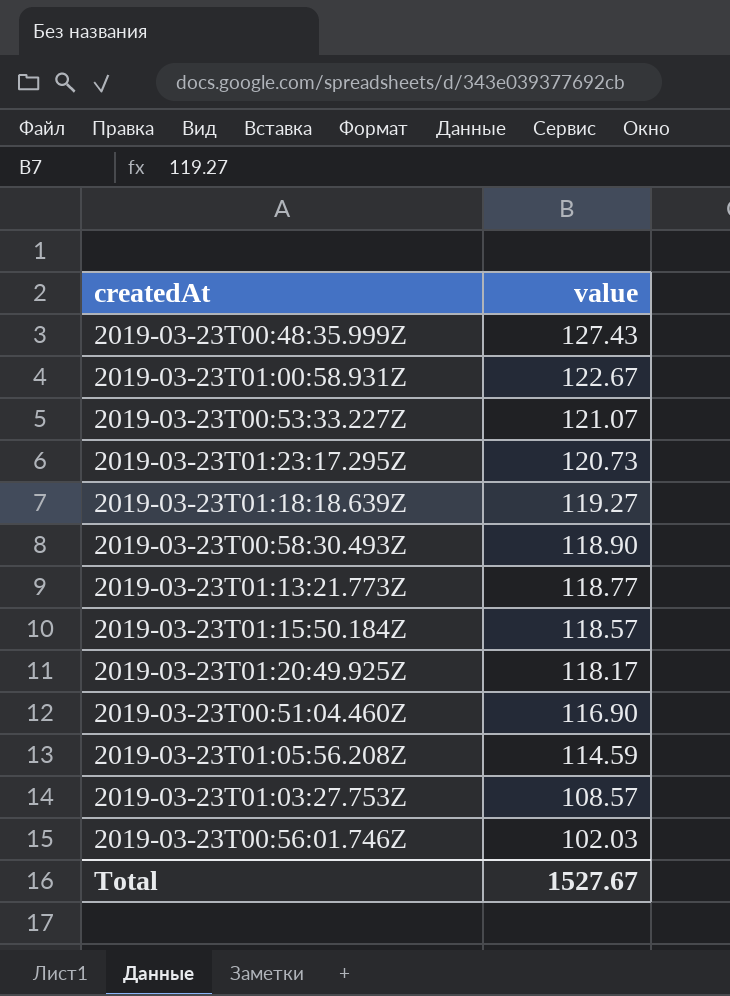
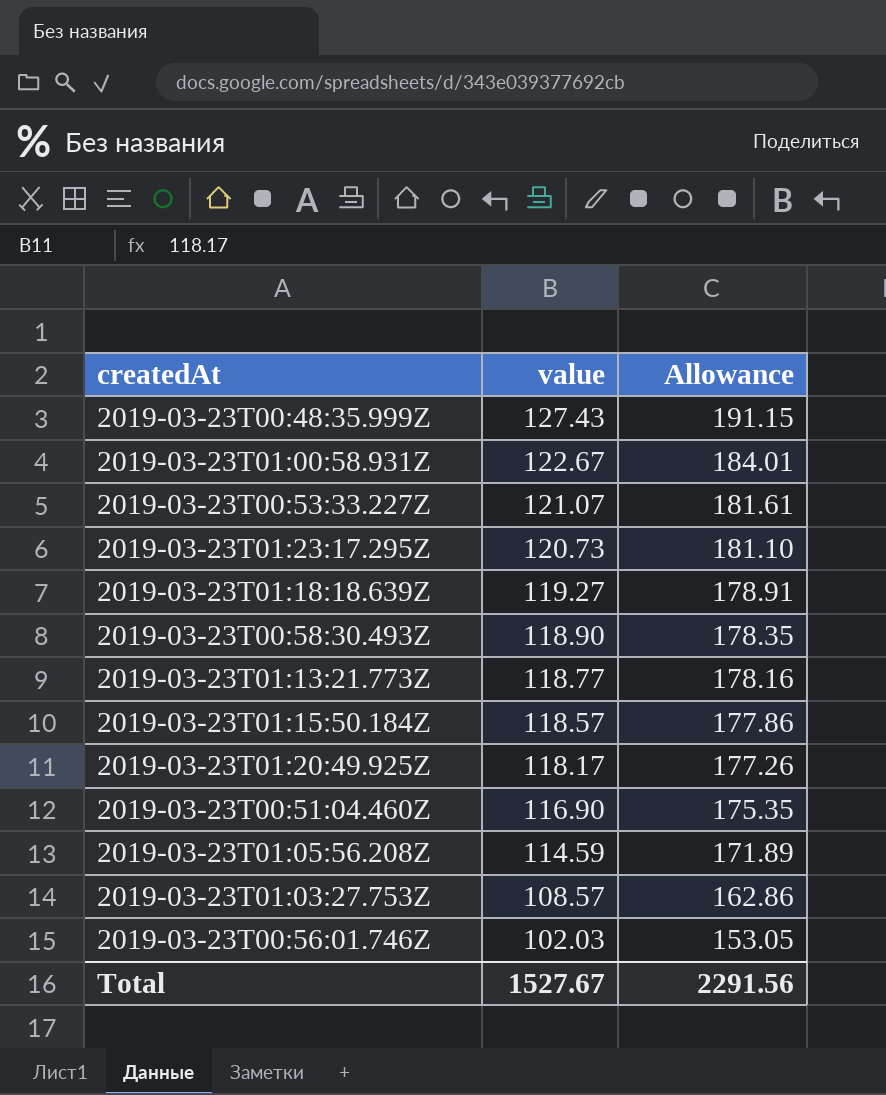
column Allowance | formula: none -> [value] * 1.5

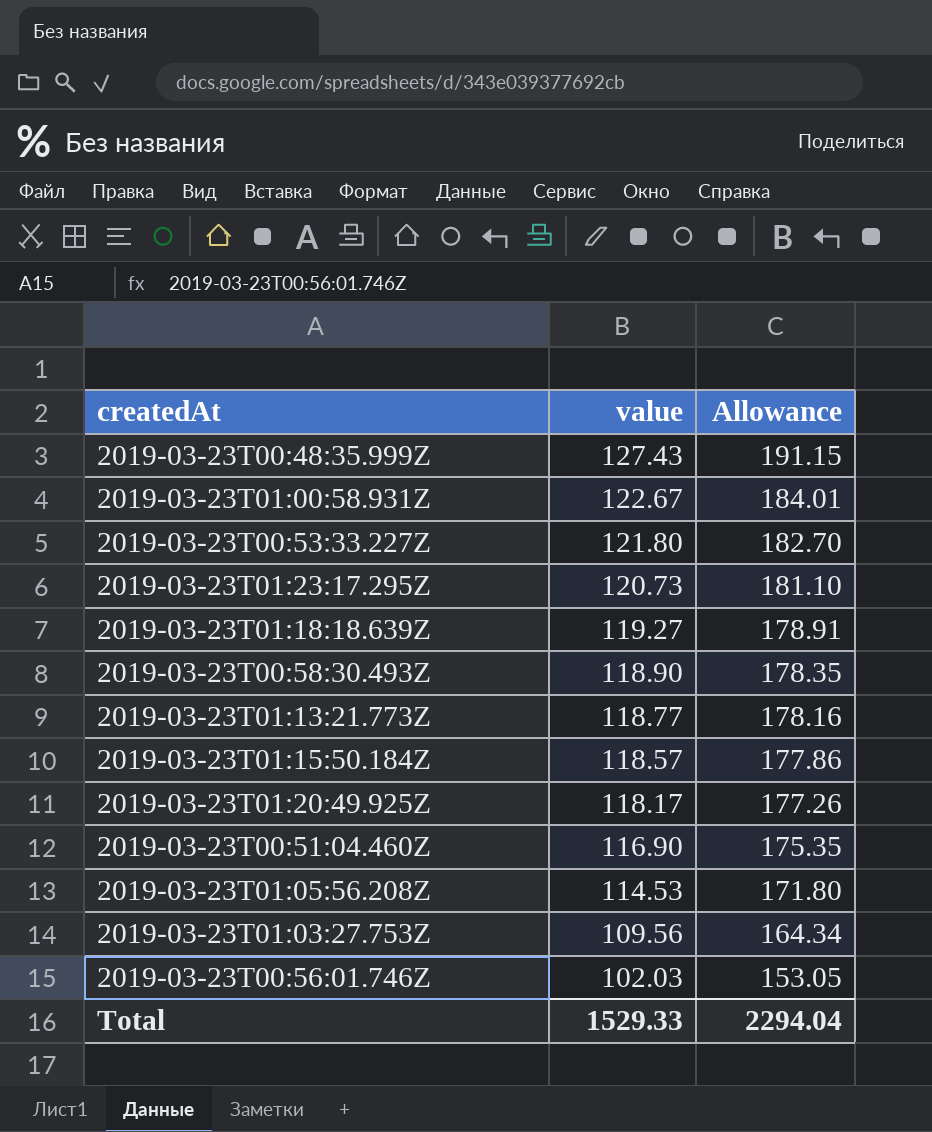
2019-03-23T00:53:33.227Z | value: 121.07 -> 121.80
2019-03-23T00:53:33.227Z | Allowance: 181.61 -> 182.70
2019-03-23T01:05:56.208Z | value: 114.59 -> 114.53
2019-03-23T01:05:56.208Z | Allowance: 171.89 -> 171.80
2019-03-23T01:03:27.753Z | value: 108.57 -> 109.56
2019-03-23T01:03:27.753Z | Allowance: 162.86 -> 164.34
Total | value: 1527.67 -> 1529.33
Total | Allowance: 2291.56 -> 2294.04

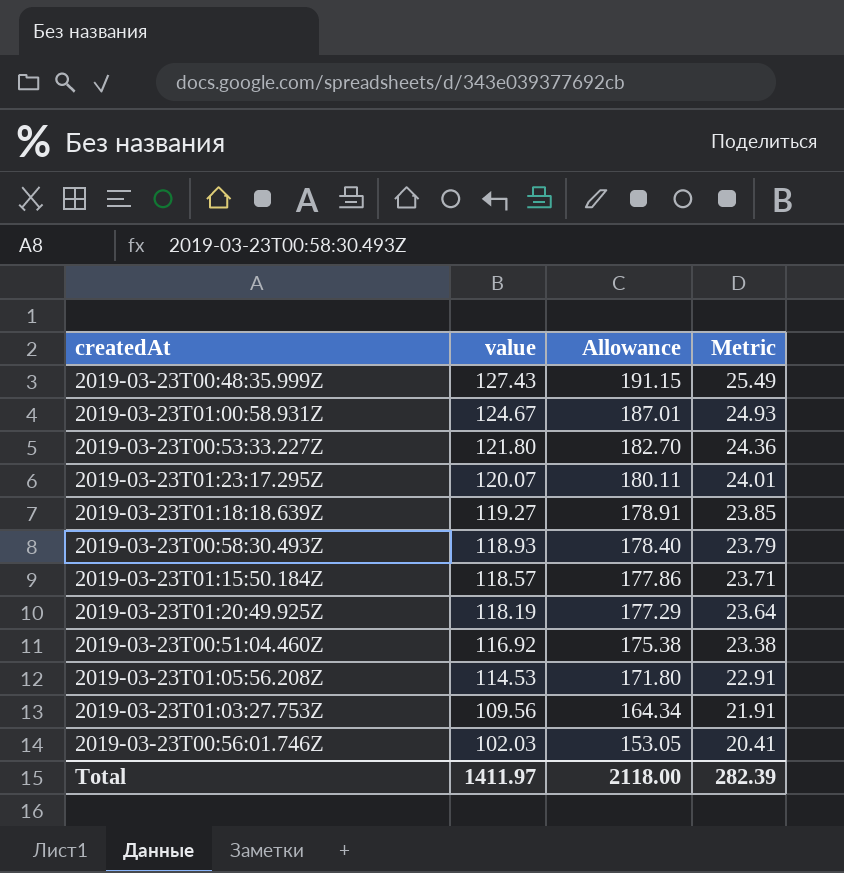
column Metric | formula: none -> [value] * 0.2
row 2019-03-23T01:13:21.773Z: 118.77 | 178.16 -> none
2019-03-23T01:00:58.931Z | value: 122.67 -> 124.67
2019-03-23T01:00:58.931Z | Allowance: 184.01 -> 187.01
2019-03-23T01:23:17.295Z | value: 120.73 -> 120.07
2019-03-23T01:23:17.295Z | Allowance: 181.10 -> 180.11
2019-03-23T00:58:30.493Z | value: 118.90 -> 118.93
2019-03-23T00:58:30.493Z | Allowance: 178.35 -> 178.40
2019-03-23T01:20:49.925Z | value: 118.17 -> 118.19
2019-03-23T01:20:49.925Z | Allowance: 177.26 -> 177.29
2019-03-23T00:51:04.460Z | value: 116.90 -> 116.92
2019-03-23T00:51:04.460Z | Allowance: 175.35 -> 175.38
Total | value: 1529.33 -> 1411.97
Total | Allowance: 2294.04 -> 2118.00

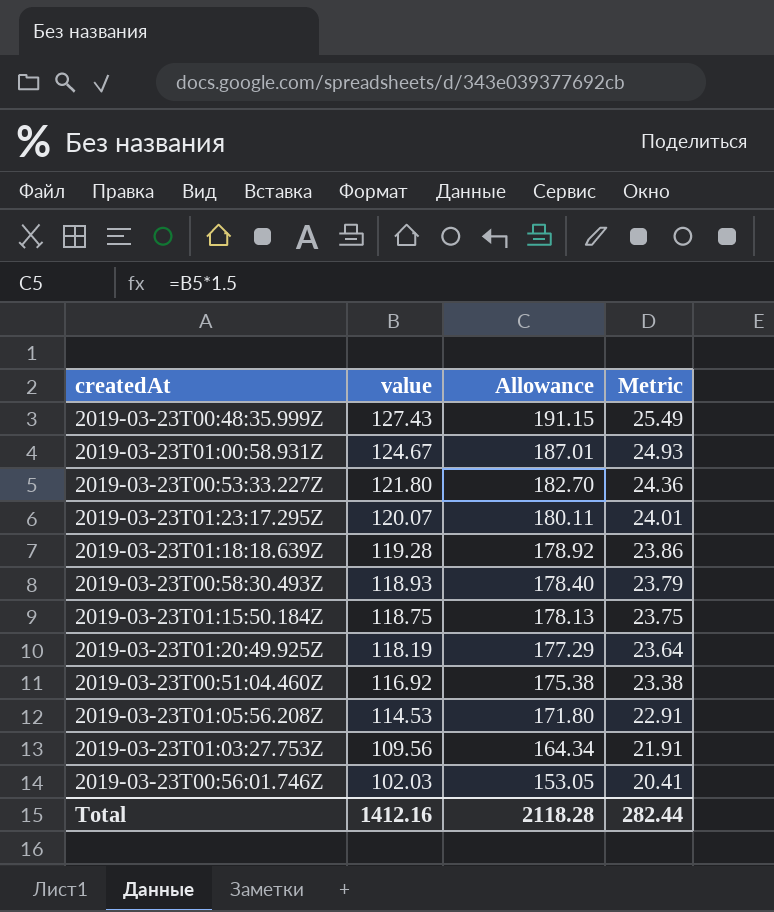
2019-03-23T01:18:18.639Z | value: 119.27 -> 119.28
2019-03-23T01:18:18.639Z | Allowance: 178.91 -> 178.92
2019-03-23T01:18:18.639Z | Metric: 23.85 -> 23.86
2019-03-23T01:15:50.184Z | value: 118.57 -> 118.75
2019-03-23T01:15:50.184Z | Allowance: 177.86 -> 178.13
2019-03-23T01:15:50.184Z | Metric: 23.71 -> 23.75
Total | value: 1411.97 -> 1412.16
Total | Allowance: 2118.00 -> 2118.28
Total | Metric: 282.39 -> 282.44

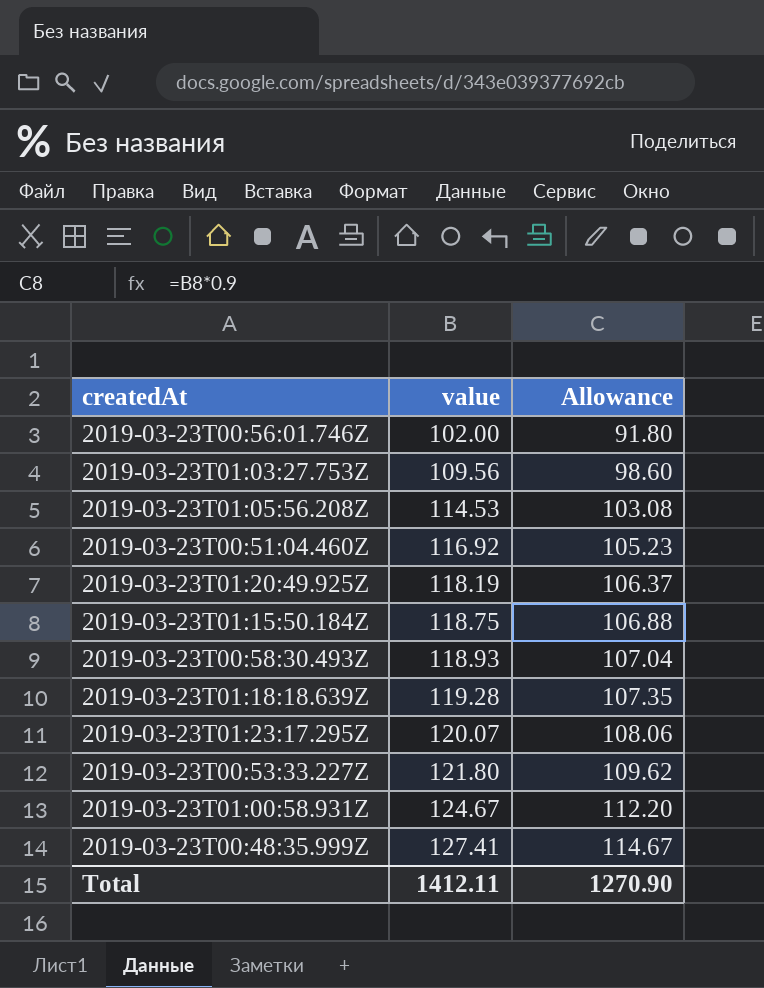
row order: value descending -> value ascending
column Metric | formula: [value] * 0.2 -> none
column Allowance | formula: [value] * 1.5 -> [value] * 0.9
2019-03-23T00:56:01.746Z | value: 102.03 -> 102.00
2019-03-23T00:48:35.999Z | value: 127.43 -> 127.41
Total | value: 1412.16 -> 1412.11
Total | Allowance: 2118.28 -> 1270.90

